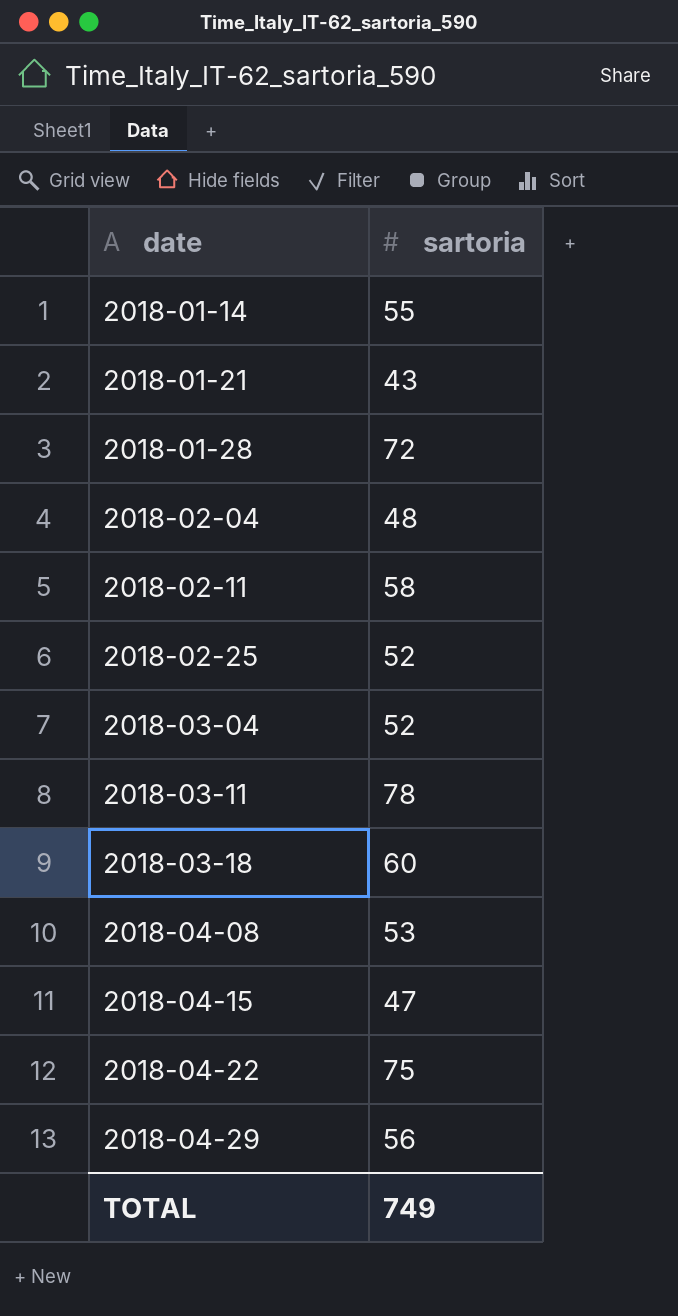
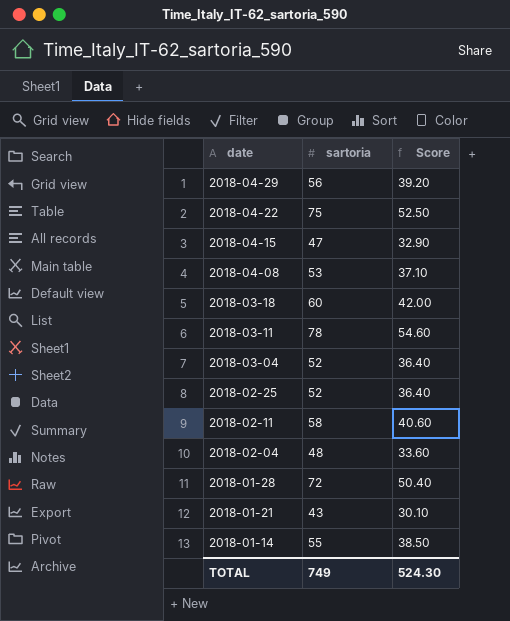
row order: date ascending -> date descending
column Score | formula: none -> [sartoria] * 0.7

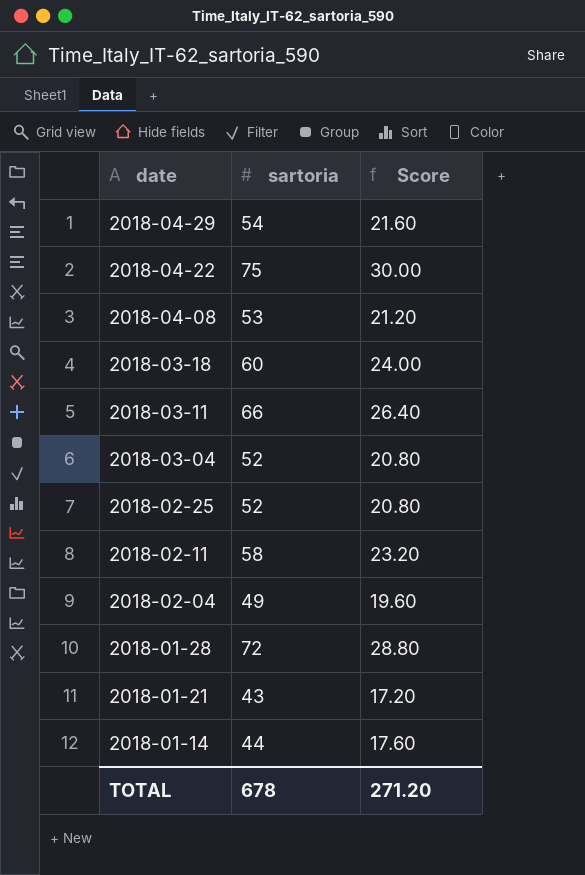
column Score | formula: [sartoria] * 0.7 -> [sartoria] * 0.4
row 2018-04-15: 47 | 32.90 -> none
2018-04-29 | sartoria: 56 -> 54
2018-03-11 | sartoria: 78 -> 66
2018-02-04 | sartoria: 48 -> 49
2018-01-14 | sartoria: 55 -> 44
TOTAL | sartoria: 749 -> 678
TOTAL | Score: 524.30 -> 271.20

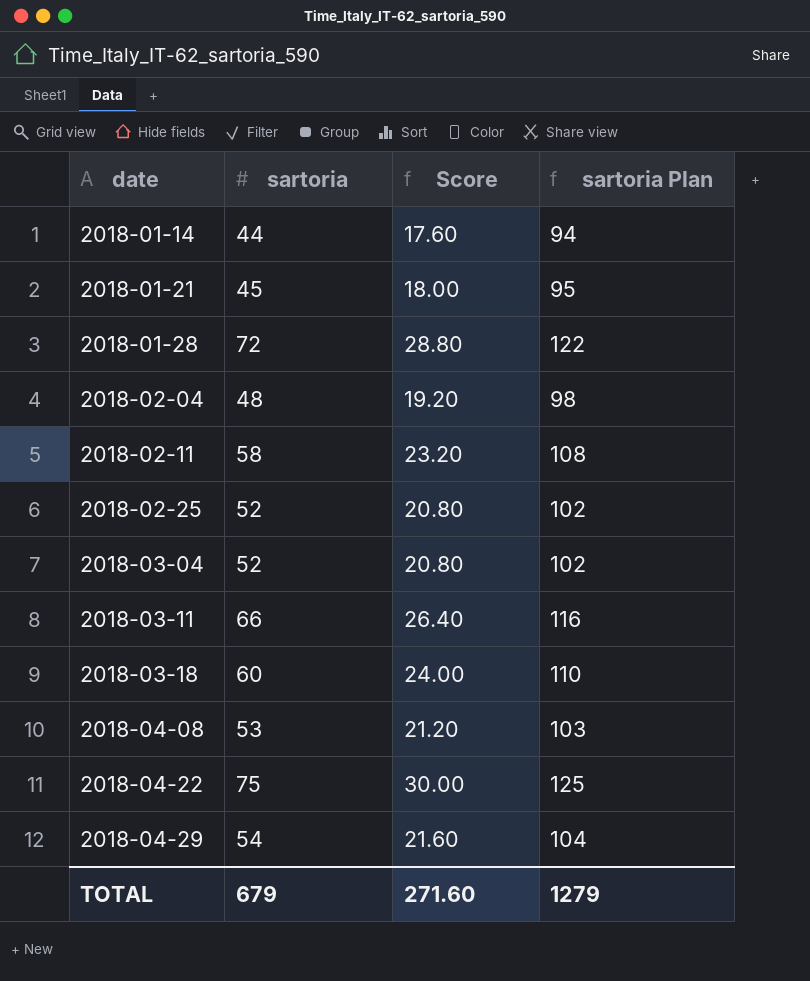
row order: date descending -> date ascending
column sartoria Plan | formula: none -> [sartoria] + 50
2018-01-21 | sartoria: 43 -> 45
2018-01-21 | Score: 17.20 -> 18.00
2018-02-04 | sartoria: 49 -> 48
2018-02-04 | Score: 19.60 -> 19.20
TOTAL | sartoria: 678 -> 679
TOTAL | Score: 271.20 -> 271.60

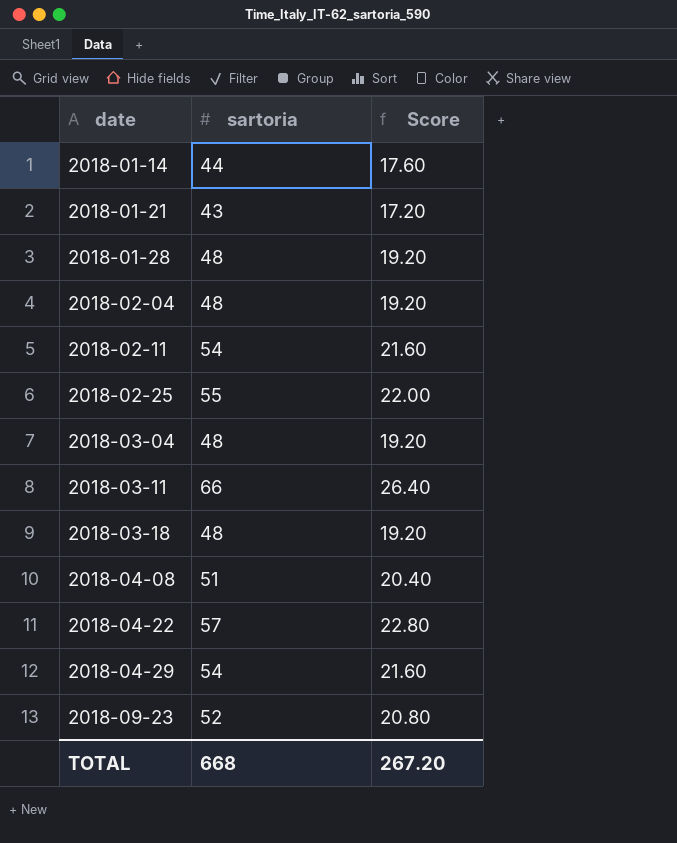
column sartoria Plan | formula: [sartoria] + 50 -> none
2018-01-21 | sartoria: 45 -> 43
2018-01-21 | Score: 18.00 -> 17.20
2018-01-28 | sartoria: 72 -> 48
2018-01-28 | Score: 28.80 -> 19.20
2018-02-11 | sartoria: 58 -> 54
2018-02-11 | Score: 23.20 -> 21.60
2018-02-25 | sartoria: 52 -> 55
2018-02-25 | Score: 20.80 -> 22.00
2018-03-04 | sartoria: 52 -> 48
2018-03-04 | Score: 20.80 -> 19.20
2018-03-18 | sartoria: 60 -> 48
2018-03-18 | Score: 24.00 -> 19.20
2018-04-08 | sartoria: 53 -> 51
2018-04-08 | Score: 21.20 -> 20.40
2018-04-22 | sartoria: 75 -> 57
2018-04-22 | Score: 30.00 -> 22.80
row 2018-09-23: none -> 52 | 20.80
TOTAL | sartoria: 679 -> 668
TOTAL | Score: 271.60 -> 267.20

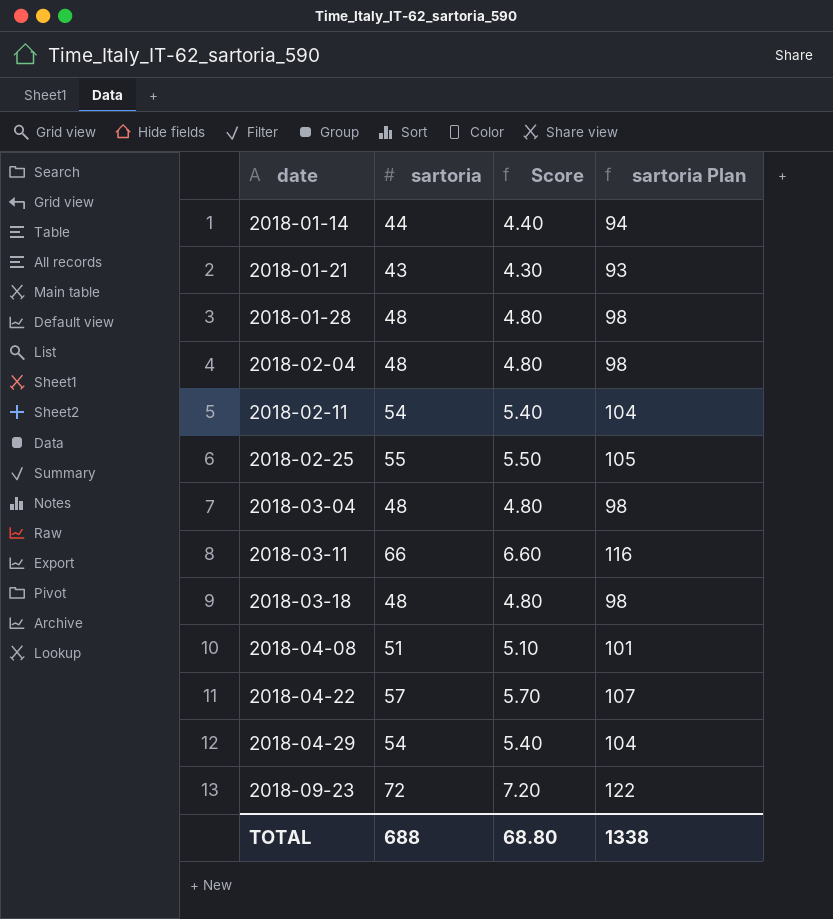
column Score | formula: [sartoria] * 0.4 -> [sartoria] * 0.1
column sartoria Plan | formula: none -> [sartoria] + 50
2018-09-23 | sartoria: 52 -> 72
TOTAL | sartoria: 668 -> 688
TOTAL | Score: 267.20 -> 68.80

